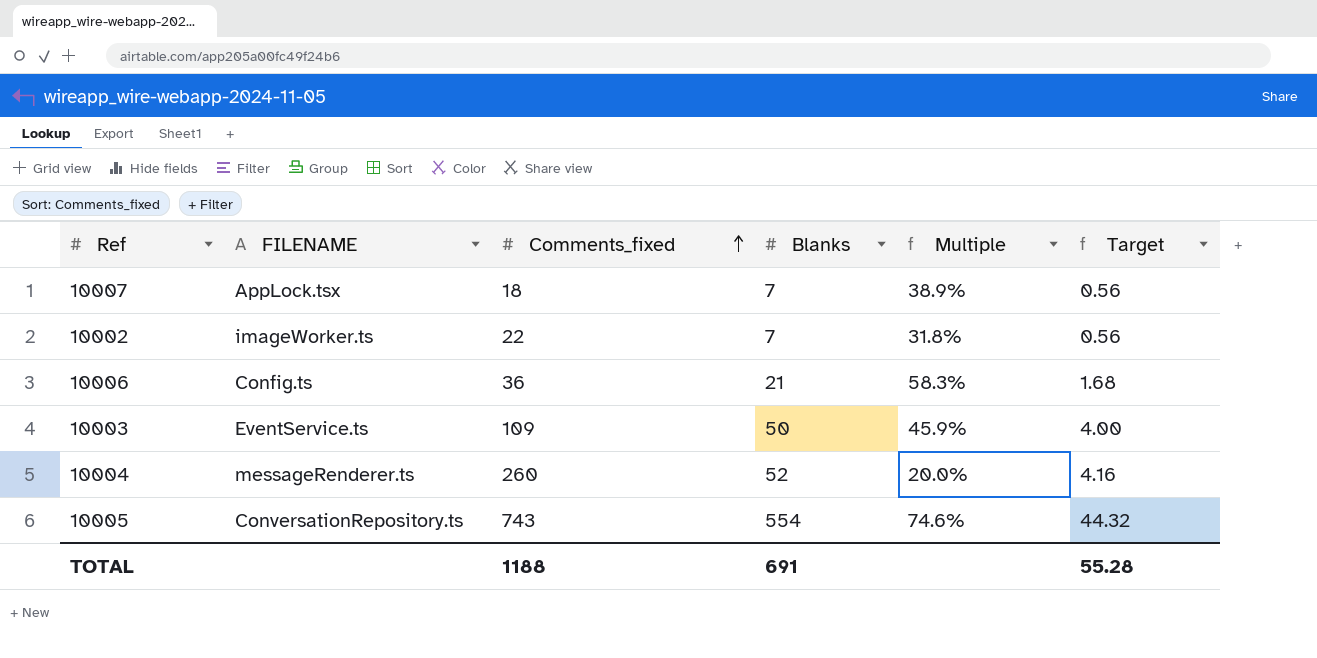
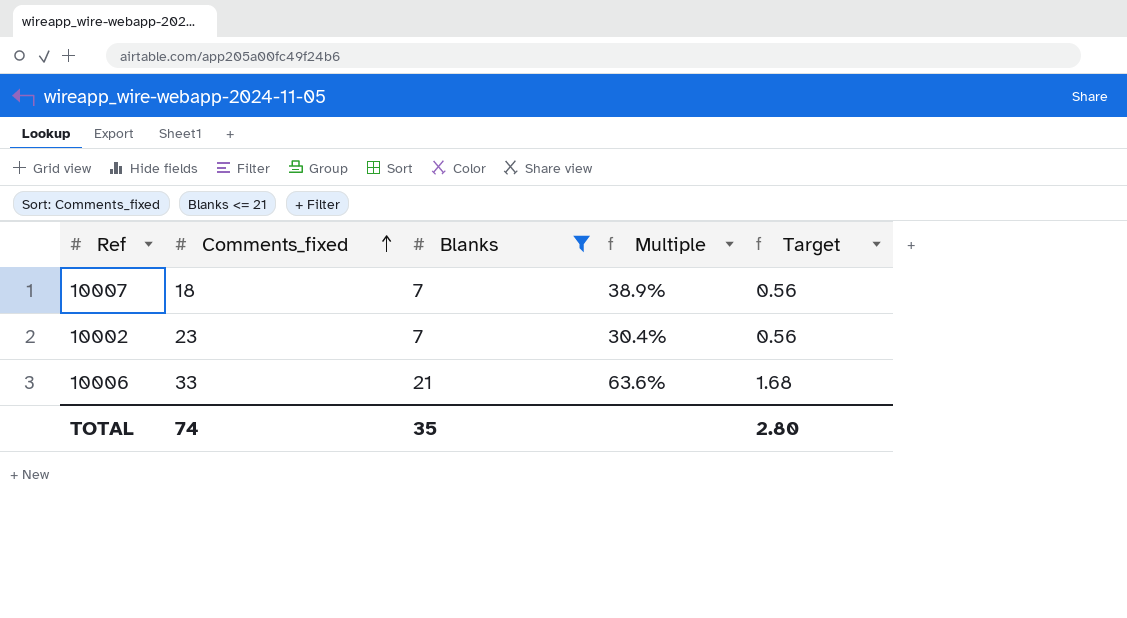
filter: none -> Blanks <= 21
column FILENAME | position: 2 -> none
10002 | Comments_fixed: 22 -> 23
10002 | Multiple: 31.8% -> 30.4%
10006 | Comments_fixed: 36 -> 33
10006 | Multiple: 58.3% -> 63.6%
TOTAL | Comments_fixed: 1188 -> 74
TOTAL | Blanks: 691 -> 35
TOTAL | Target: 55.28 -> 2.80

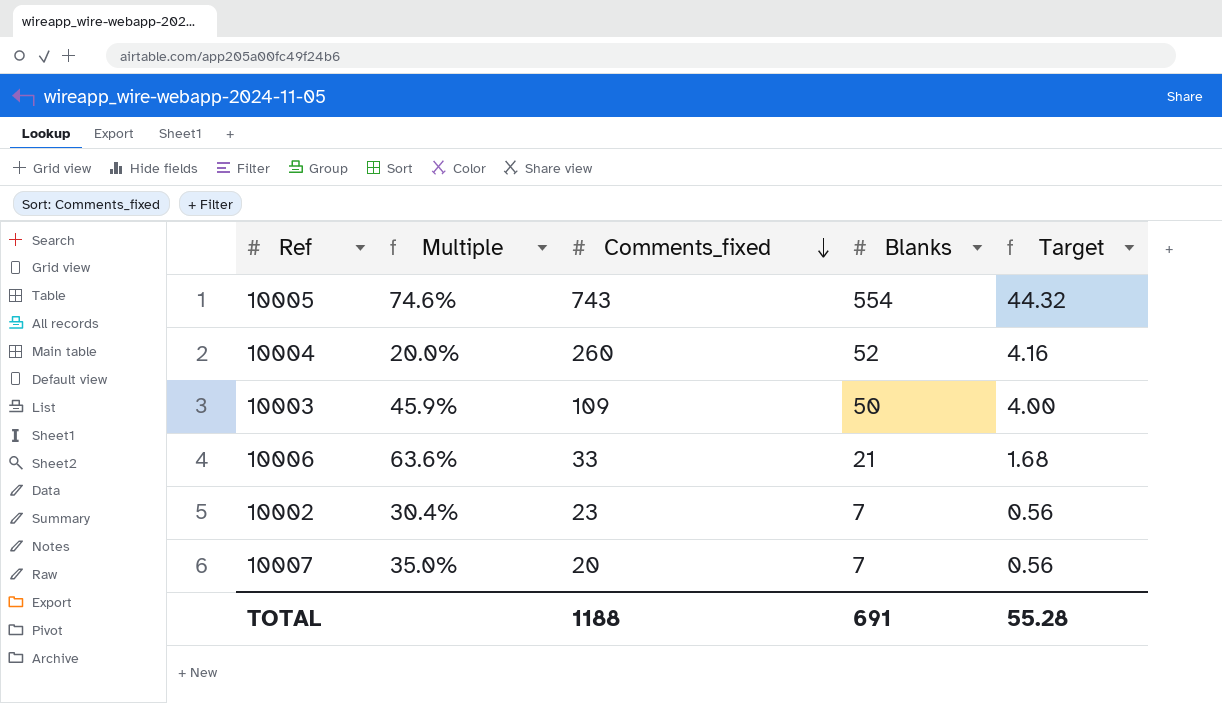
filter: Blanks <= 21 -> none
row order: Comments_fixed ascending -> Comments_fixed descending
column Multiple | position: 4 -> 2
10007 | Multiple: 38.9% -> 35.0%
10007 | Comments_fixed: 18 -> 20
TOTAL | Comments_fixed: 74 -> 1188
TOTAL | Blanks: 35 -> 691
TOTAL | Target: 2.80 -> 55.28

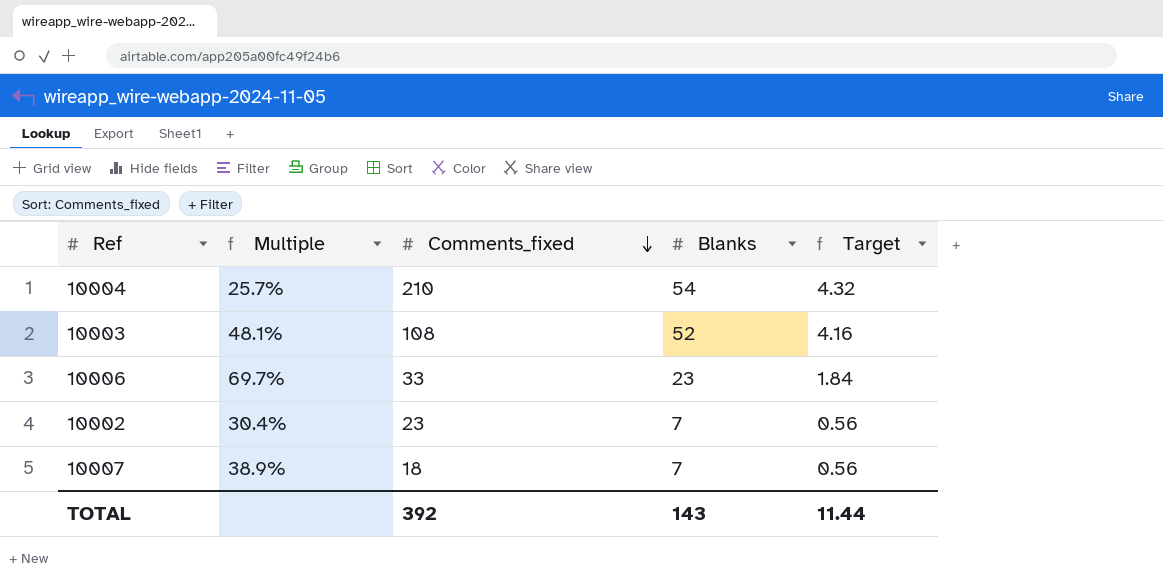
row 10005: 74.6% | 743 | 554 | 44.32 -> none
10004 | Multiple: 20.0% -> 25.7%
10004 | Comments_fixed: 260 -> 210
10004 | Blanks: 52 -> 54
10004 | Target: 4.16 -> 4.32
10003 | Multiple: 45.9% -> 48.1%
10003 | Comments_fixed: 109 -> 108
10003 | Blanks: 50 -> 52
10003 | Target: 4.00 -> 4.16
10006 | Multiple: 63.6% -> 69.7%
10006 | Blanks: 21 -> 23
10006 | Target: 1.68 -> 1.84
10007 | Multiple: 35.0% -> 38.9%
10007 | Comments_fixed: 20 -> 18
TOTAL | Comments_fixed: 1188 -> 392
TOTAL | Blanks: 691 -> 143
TOTAL | Target: 55.28 -> 11.44

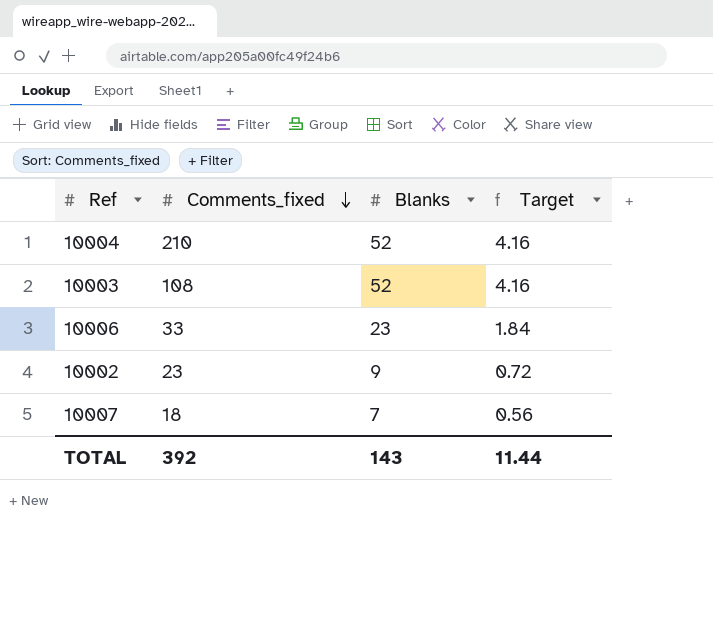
column Multiple | formula: [Blanks] / [Comments_fixed] -> none
10004 | Blanks: 54 -> 52
10004 | Target: 4.32 -> 4.16
10002 | Blanks: 7 -> 9
10002 | Target: 0.56 -> 0.72

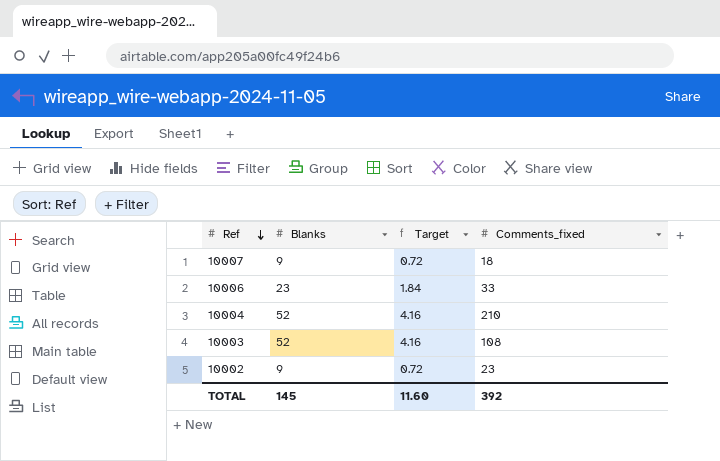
row order: Comments_fixed descending -> Ref descending
column Comments_fixed | position: 2 -> 4
10007 | Blanks: 7 -> 9
10007 | Target: 0.56 -> 0.72
TOTAL | Blanks: 143 -> 145
TOTAL | Target: 11.44 -> 11.60

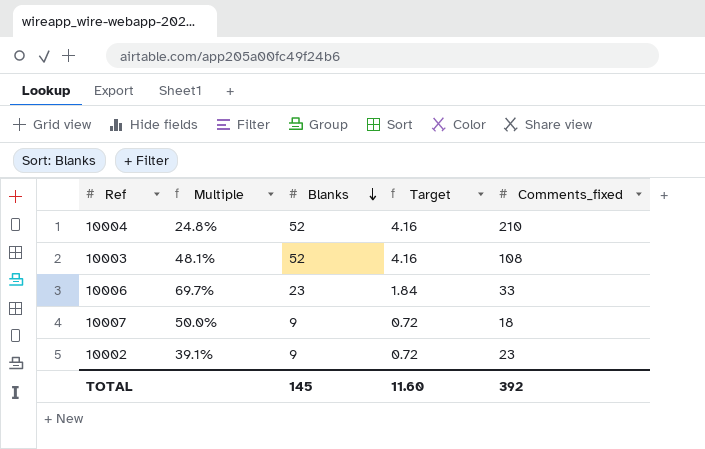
row order: Ref descending -> Blanks descending
column Multiple | formula: none -> [Blanks] / [Comments_fixed]

